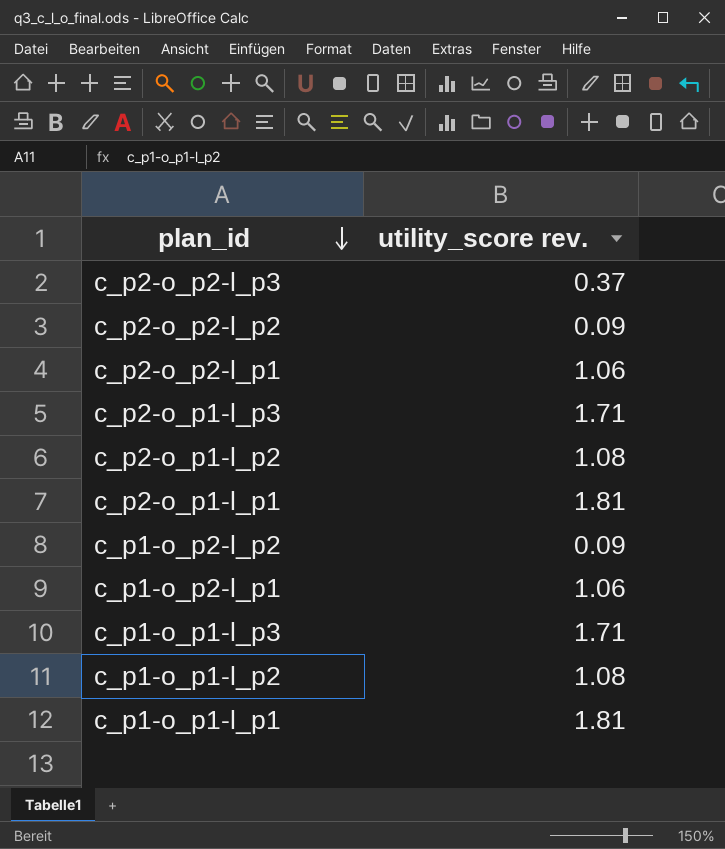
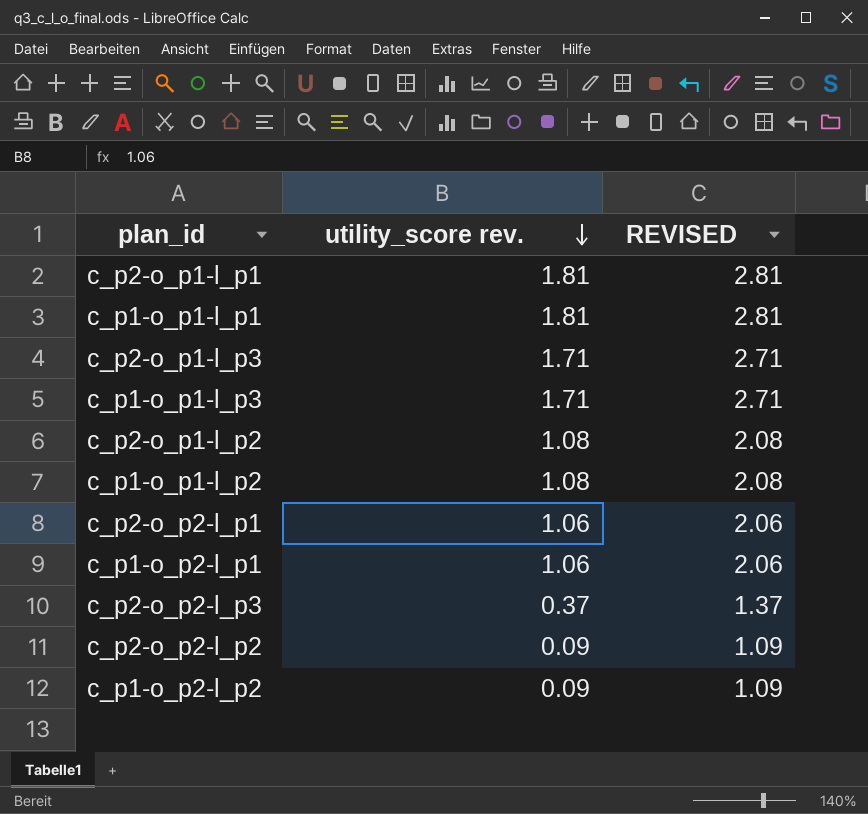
row order: plan_id descending -> utility_score rev. descending
column REVISED | formula: none -> [utility_score rev.] + 1

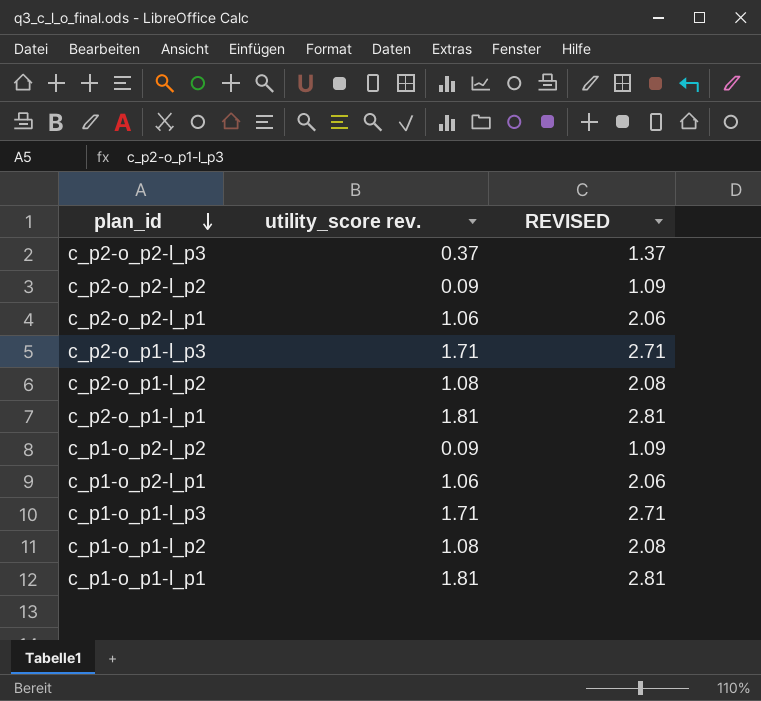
row order: utility_score rev. descending -> plan_id descending

